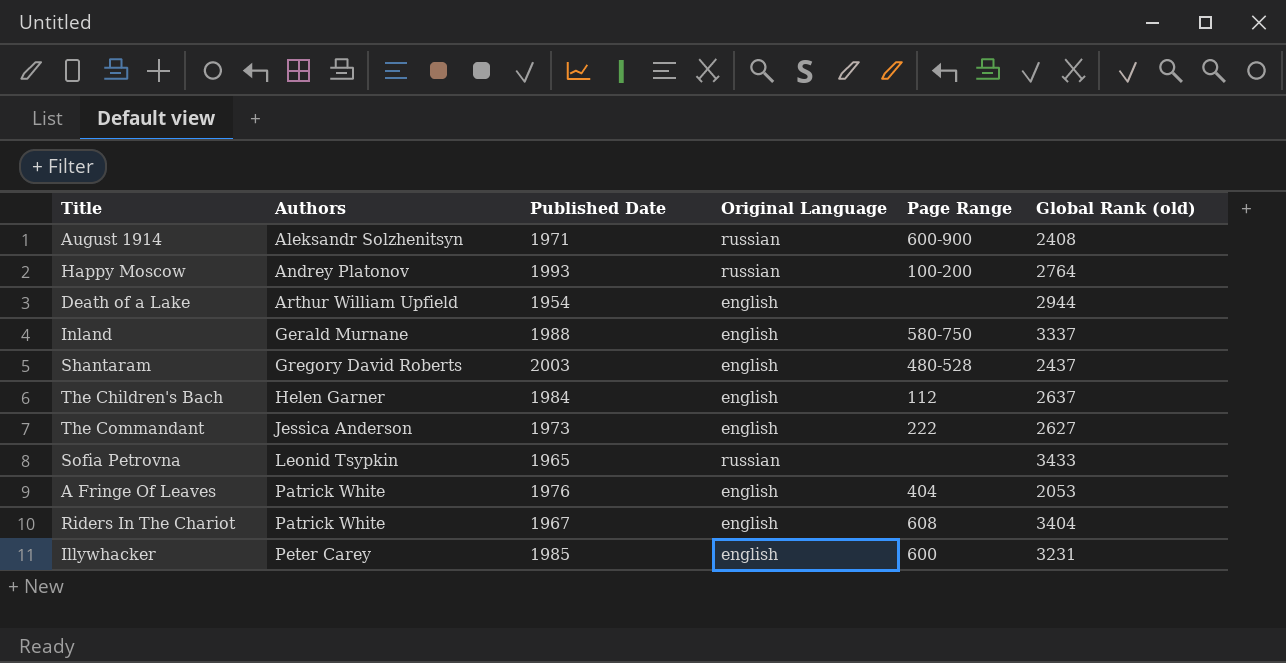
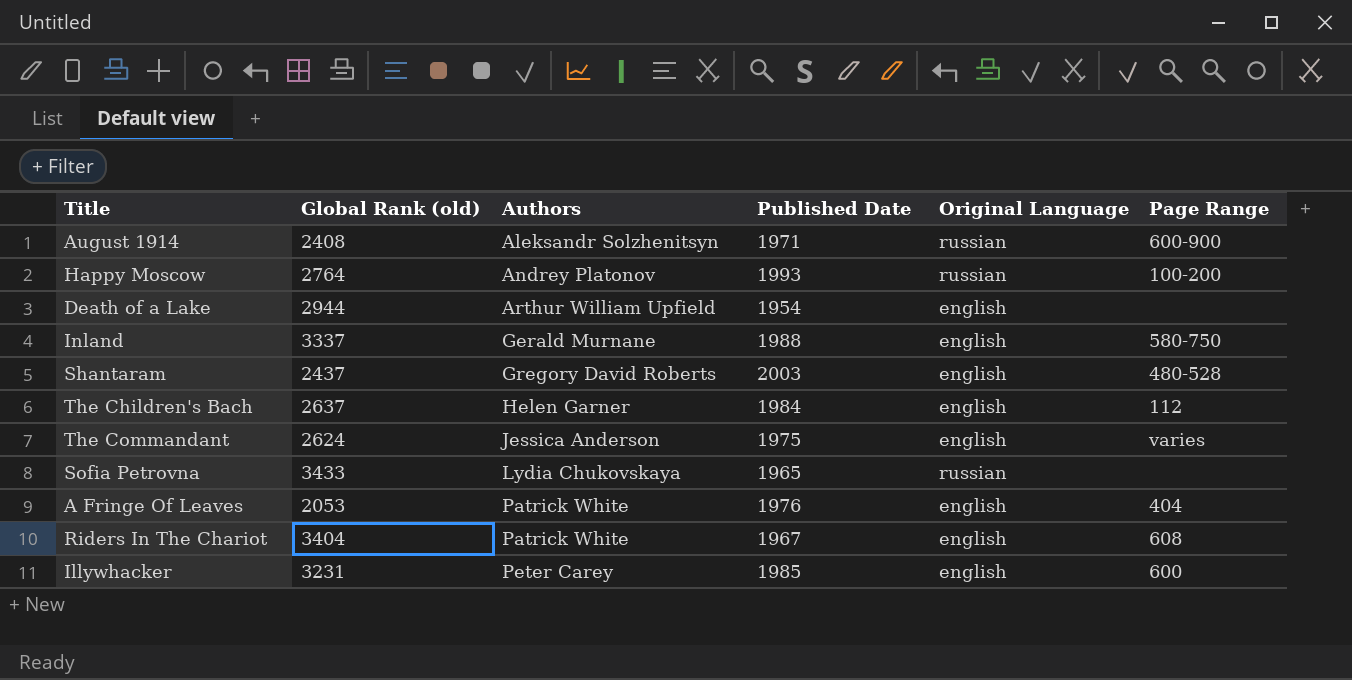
column Global Rank (old) | position: 6 -> 2
The Commandant | Global Rank (old): 2627 -> 2624
The Commandant | Published Date: 1973 -> 1975
The Commandant | Page Range: 222 -> varies
Sofia Petrovna | Authors: Leonid Tsypkin -> Lydia Chukovskaya

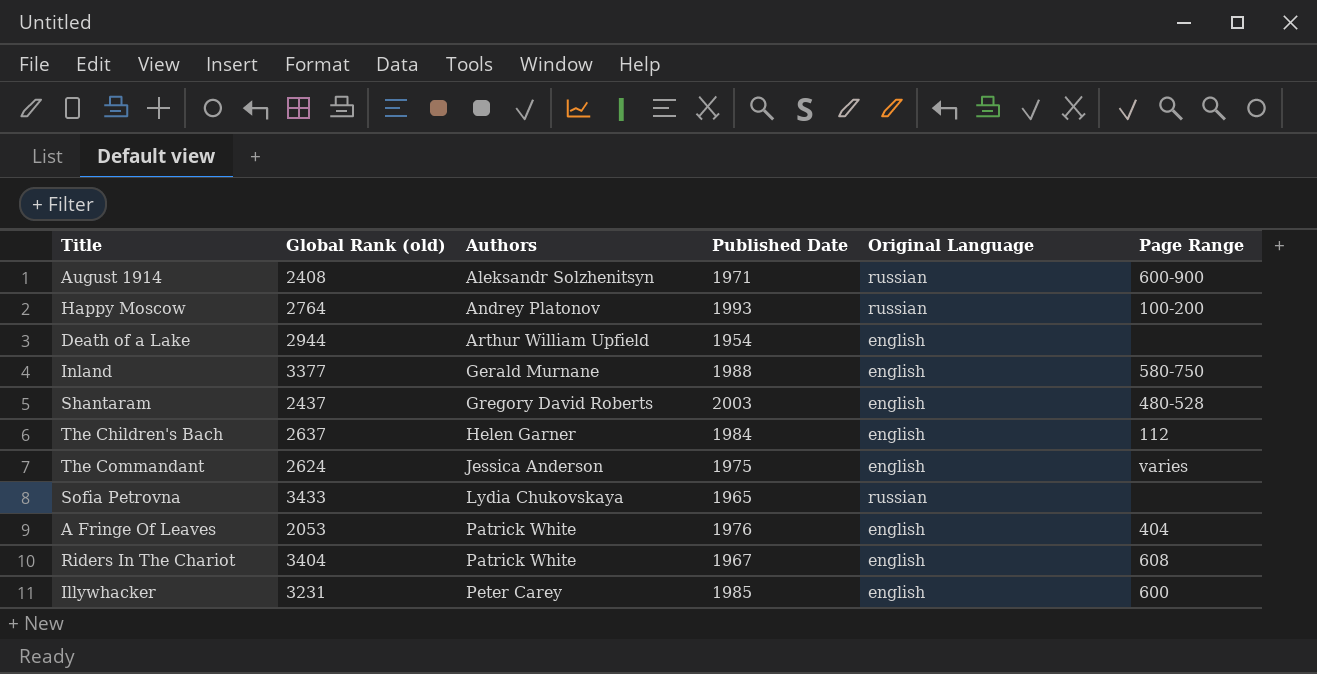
Inland | Global Rank (old): 3337 -> 3377

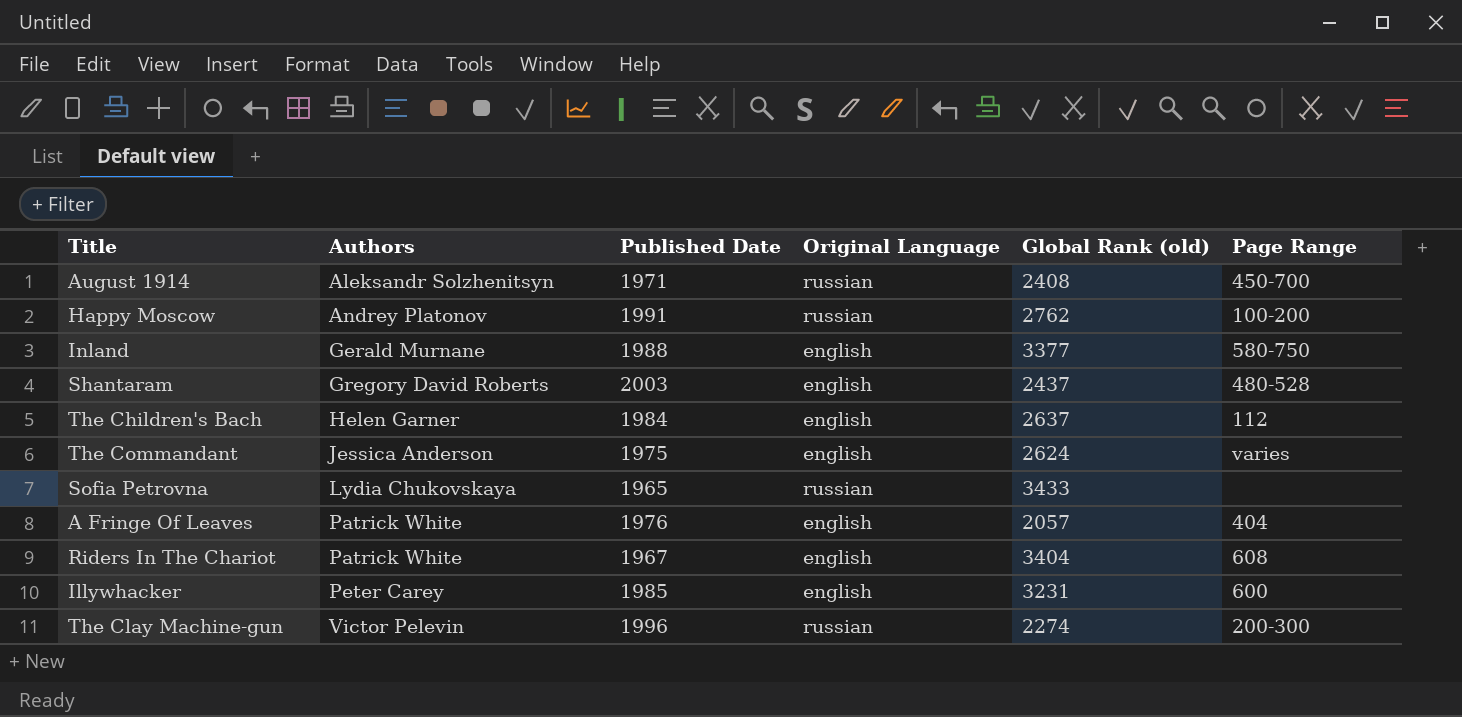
column Global Rank (old) | position: 2 -> 5
row Death of a Lake: 2944 | Arthur William Upfield | 1954 | english | none -> none
August 1914 | Page Range: 600-900 -> 450-700
Happy Moscow | Published Date: 1993 -> 1991
Happy Moscow | Global Rank (old): 2764 -> 2762
A Fringe Of Leaves | Global Rank (old): 2053 -> 2057
row The Clay Machine-gun: none -> Victor Pelevin | 1996 | russian | 2274 | 200-300

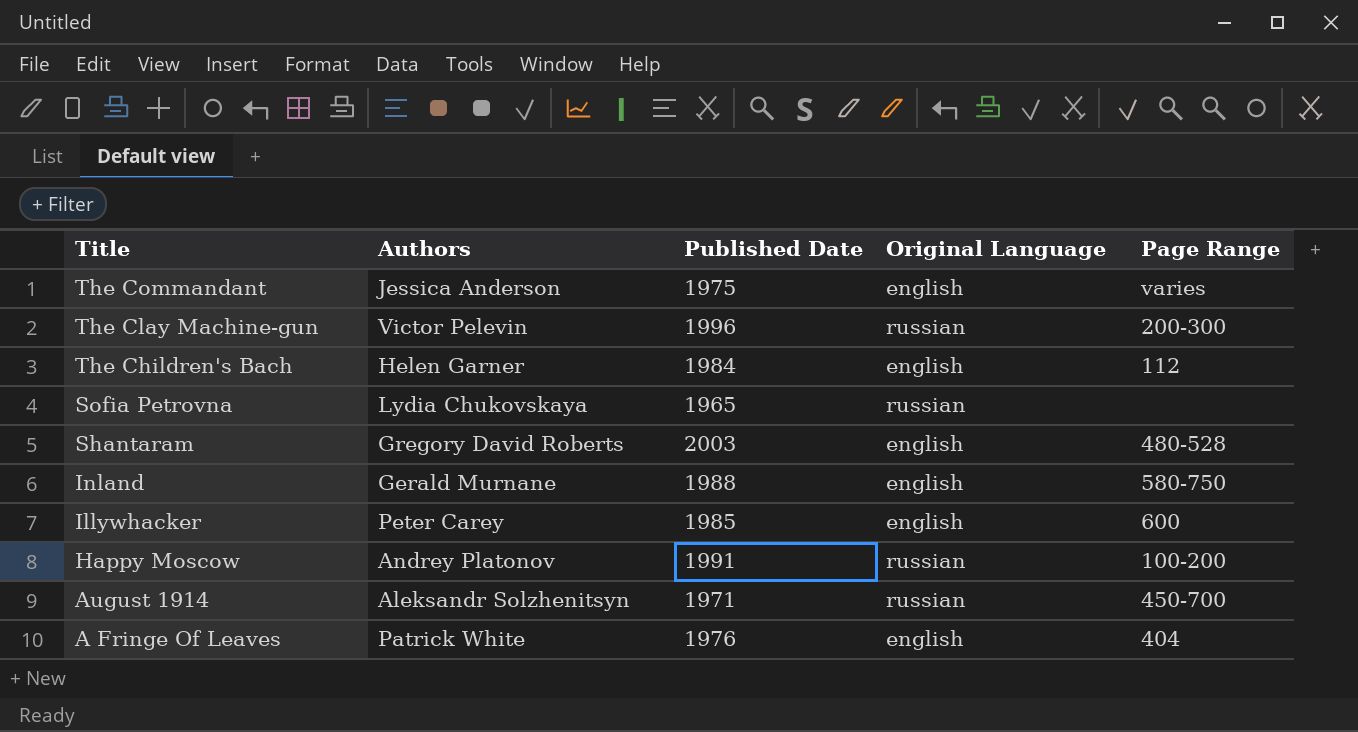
row order: Authors ascending -> Title descending
column Global Rank (old) | position: 5 -> none
row Riders In The Chariot: Patrick White | 1967 | english | 3404 | 608 -> none

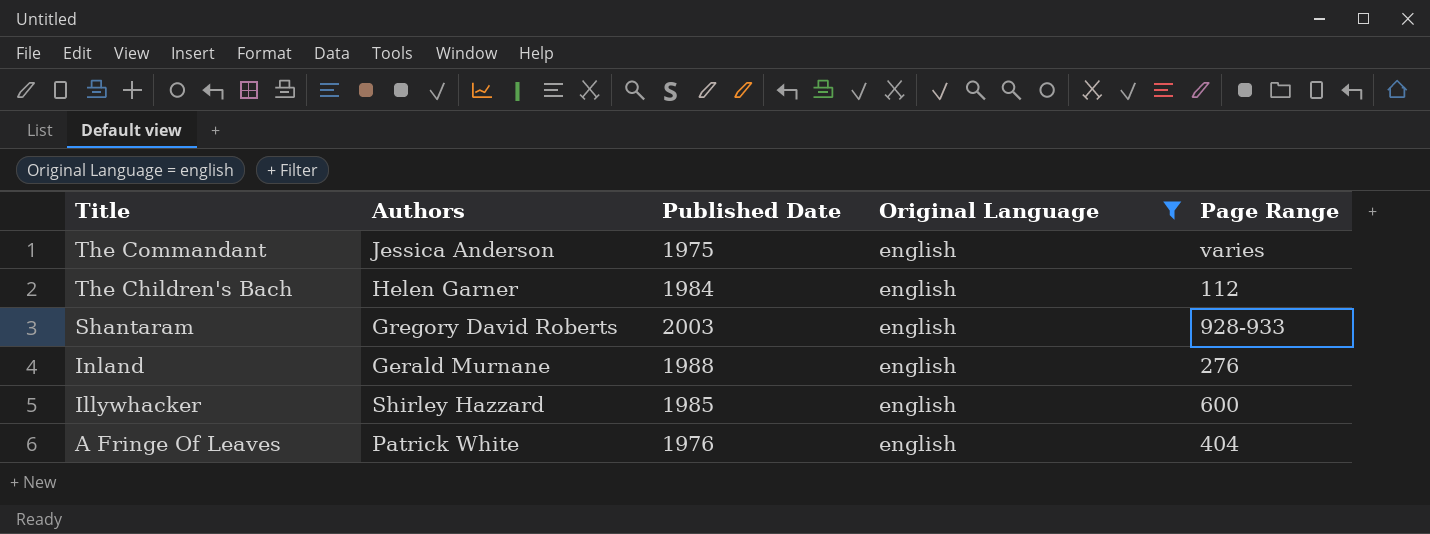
filter: none -> Original Language = english
Shantaram | Page Range: 480-528 -> 928-933
Inland | Page Range: 580-750 -> 276
Illywhacker | Authors: Peter Carey -> Shirley Hazzard

